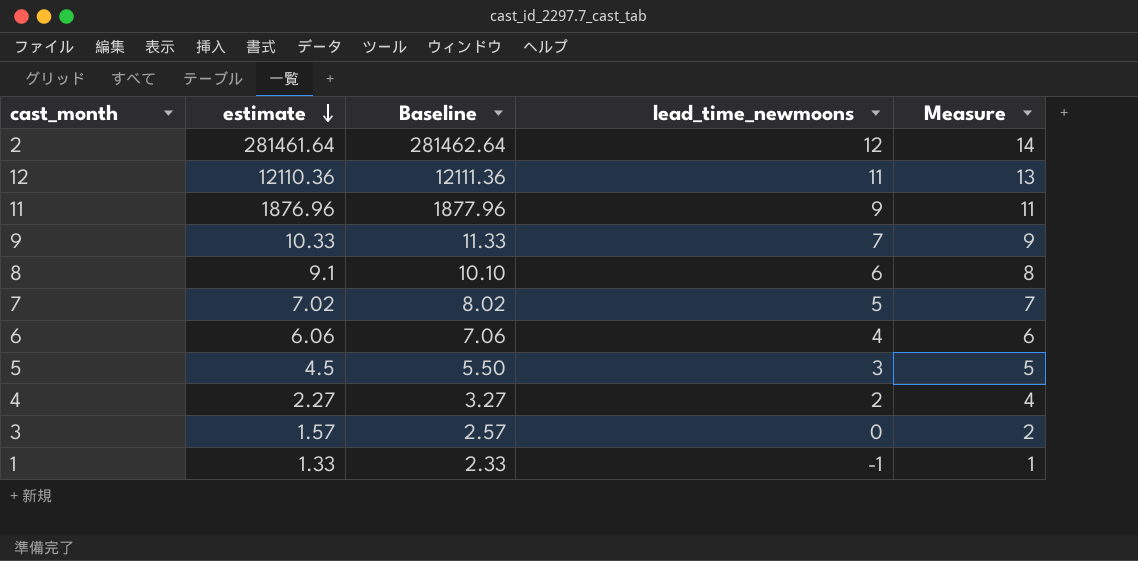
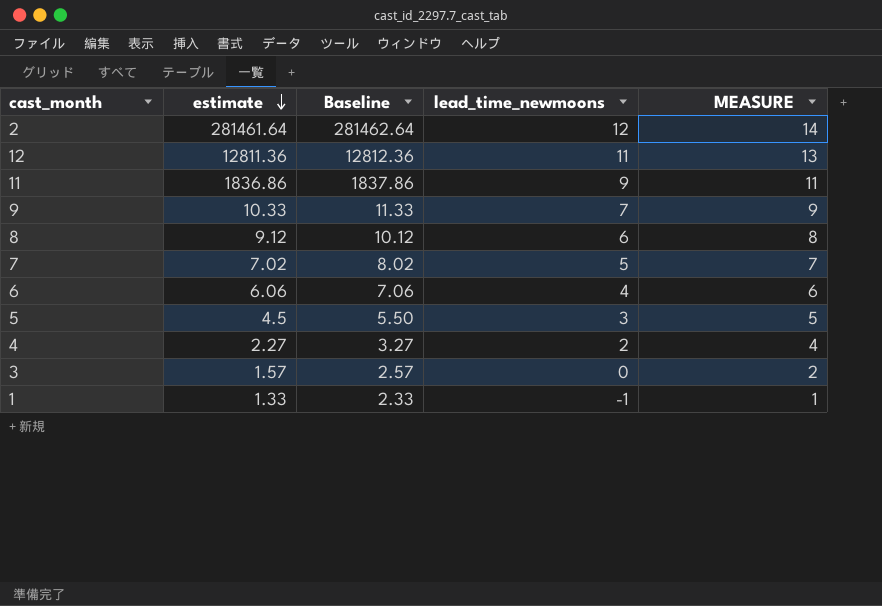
column name: Measure -> MEASURE
12 | estimate: 12110.36 -> 12811.36
12 | Baseline: 12111.36 -> 12812.36
11 | estimate: 1876.96 -> 1836.86
11 | Baseline: 1877.96 -> 1837.86
8 | estimate: 9.1 -> 9.12
8 | Baseline: 10.10 -> 10.12

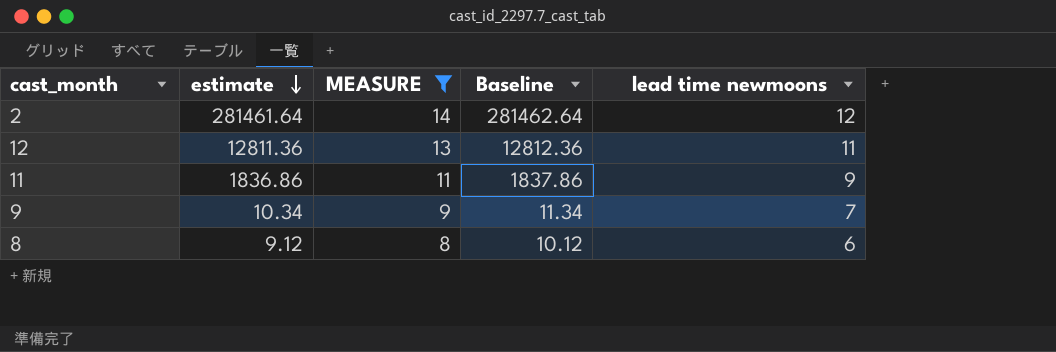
filter: none -> MEASURE >= 8
column MEASURE | position: 5 -> 3
column name: lead_time_newmoons -> lead time newmoons
9 | estimate: 10.33 -> 10.34
9 | Baseline: 11.33 -> 11.34

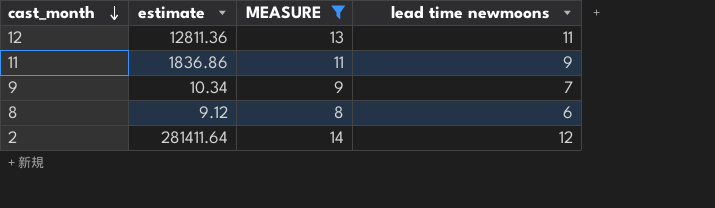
row order: estimate descending -> cast_month descending
column Baseline | formula: [estimate] + 1 -> none
2 | estimate: 281461.64 -> 281411.64

